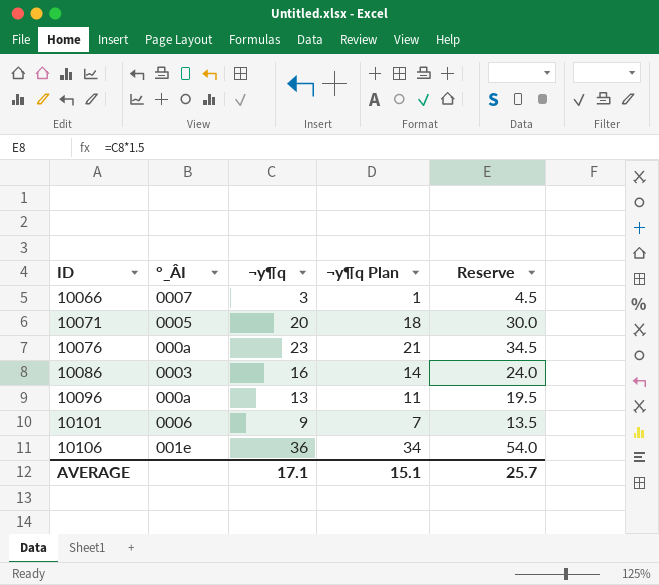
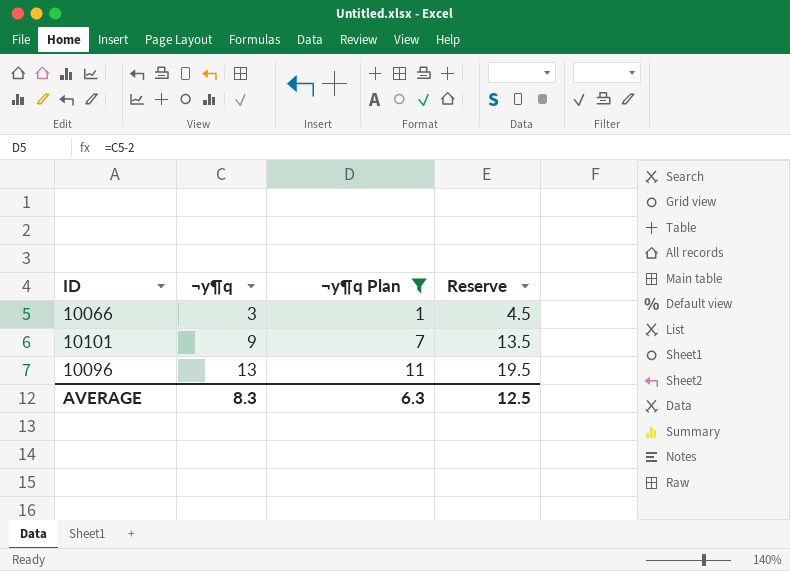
filter: none -> ¬y¶q Plan <= 11
row order: ID ascending -> ¬y¶q ascending
column °_ÂI | position: 2 -> none
AVERAGE | ¬y¶q: 17.1 -> 8.3
AVERAGE | ¬y¶q Plan: 15.1 -> 6.3
AVERAGE | Reserve: 25.7 -> 12.5

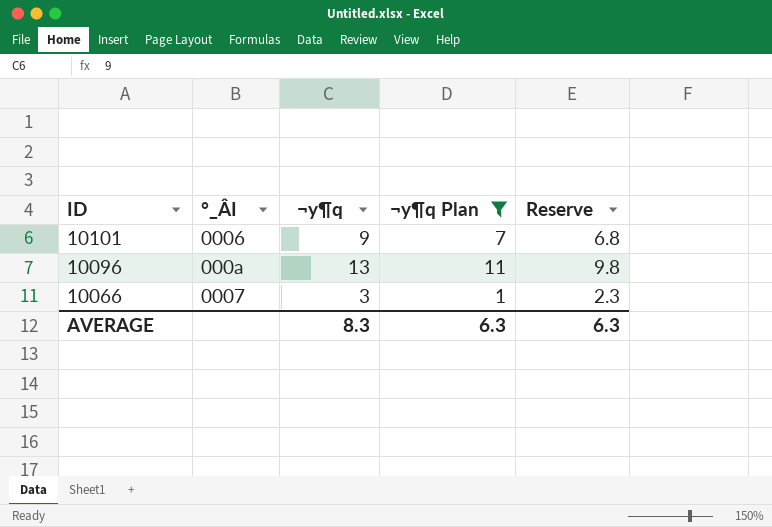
row order: ¬y¶q ascending -> ID descending
column °_ÂI | position: none -> 2
column Reserve | formula: [¬y¶q] * 1.5 -> [¬y¶q] * 0.75
AVERAGE | Reserve: 12.5 -> 6.3

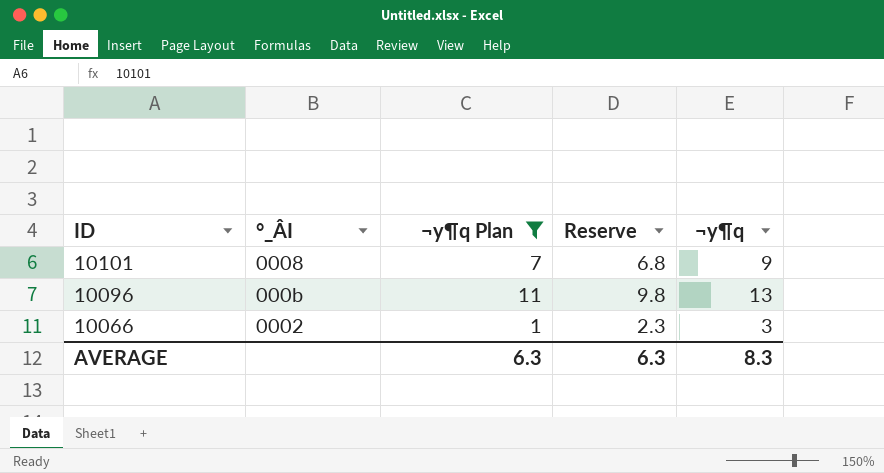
column ¬y¶q | position: 3 -> 5
10101 | °_ÂI: 0006 -> 0008
10096 | °_ÂI: 000a -> 000b
10066 | °_ÂI: 0007 -> 0002

